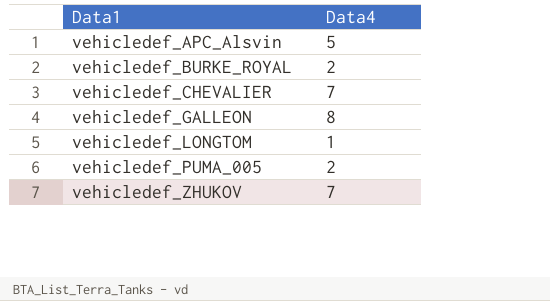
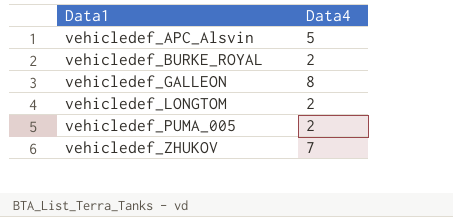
row vehicledef_CHEVALIER: 7 -> none
vehicledef_LONGTOM | Data4: 1 -> 2

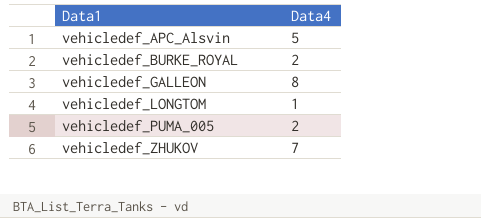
vehicledef_LONGTOM | Data4: 2 -> 1

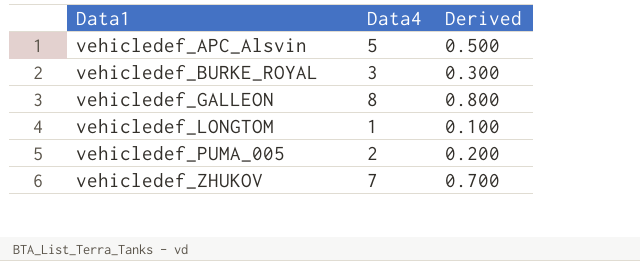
column Derived | formula: none -> [Data4] * 0.1
vehicledef_BURKE_ROYAL | Data4: 2 -> 3

